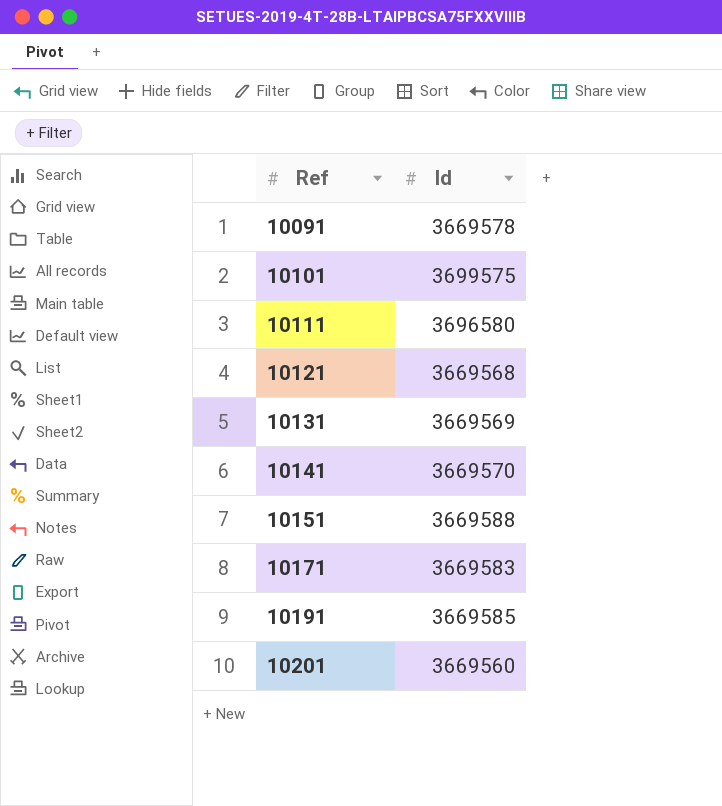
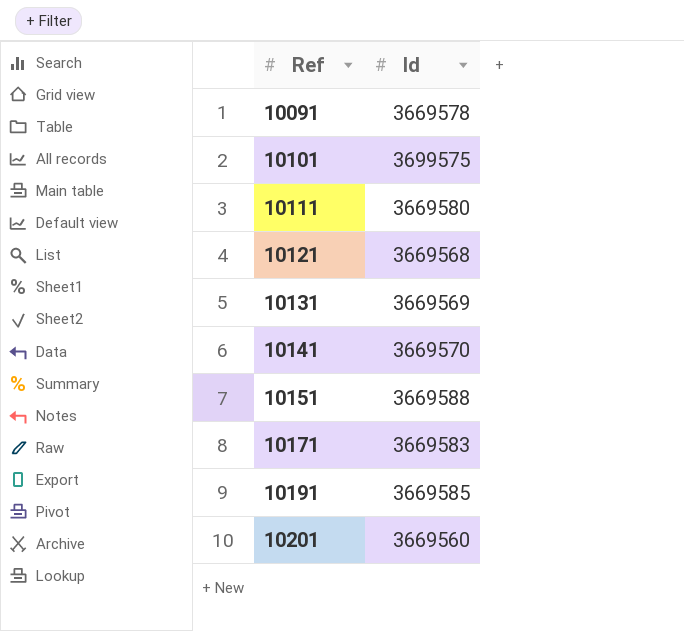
10111 | Id: 3696580 -> 3669580

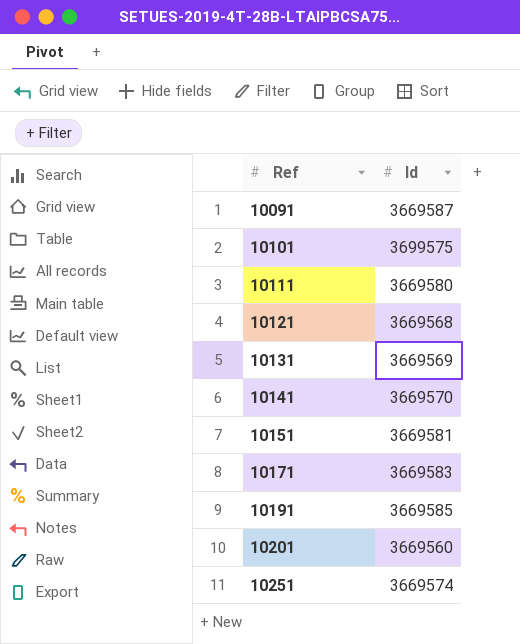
10091 | Id: 3669578 -> 3669587
10151 | Id: 3669588 -> 3669581
row 10251: none -> 3669574

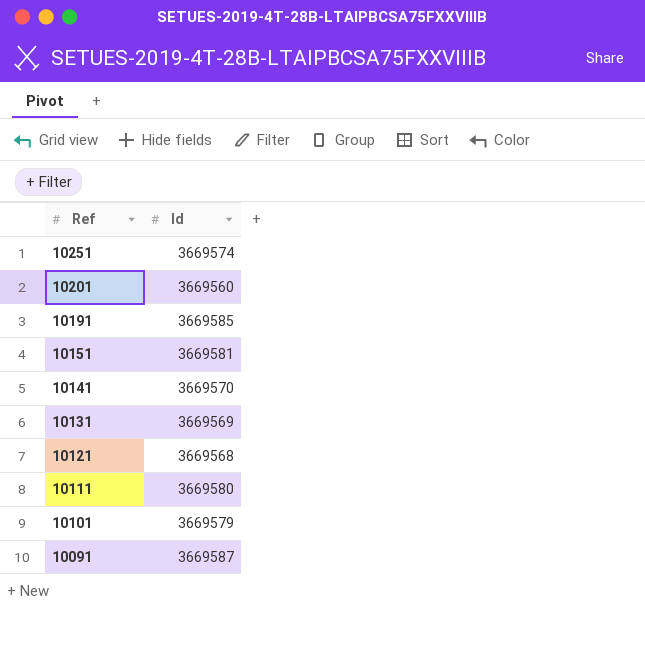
row order: Ref ascending -> Ref descending
row 10171: 3669583 -> none
10101 | Id: 3699575 -> 3669579

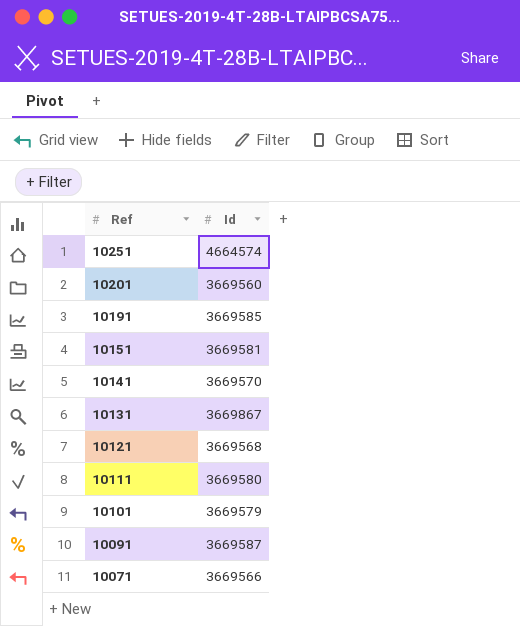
10251 | Id: 3669574 -> 4664574
10131 | Id: 3669569 -> 3669867
row 10071: none -> 3669566

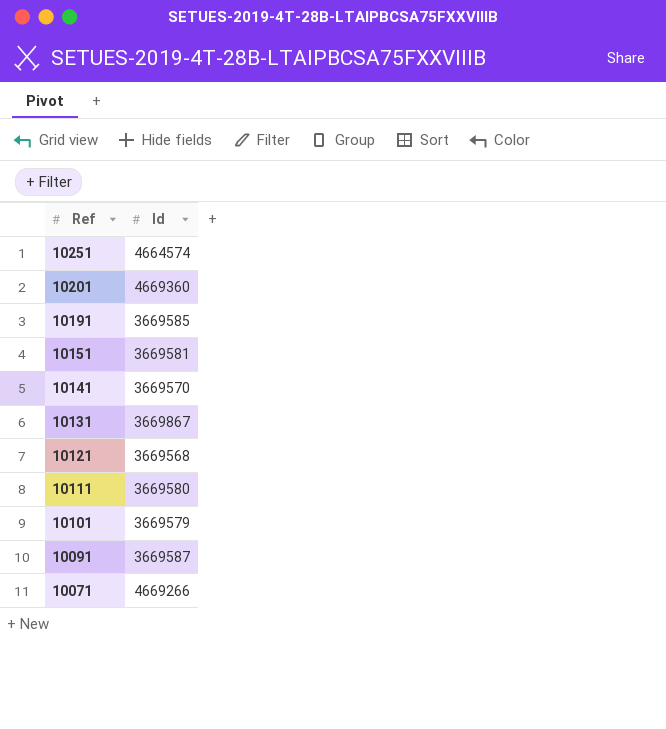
10201 | Id: 3669560 -> 4669360
10071 | Id: 3669566 -> 4669266

